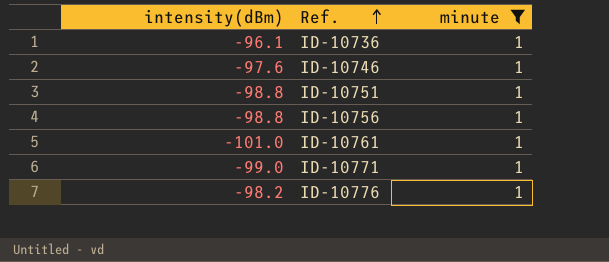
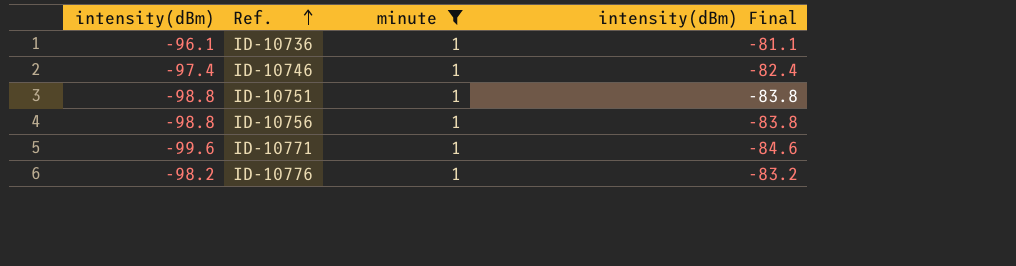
column intensity(dBm) Final | formula: none -> [intensity(dBm)] + 15
row ID-10761: -101.0 | 1 -> none
ID-10746 | intensity(dBm): -97.6 -> -97.4
ID-10771 | intensity(dBm): -99.0 -> -99.6

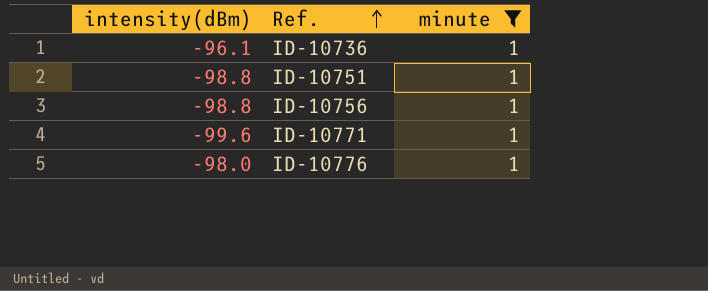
column intensity(dBm) Final | formula: [intensity(dBm)] + 15 -> none
row ID-10746: -97.4 | 1 | -82.4 -> none
ID-10776 | intensity(dBm): -98.2 -> -98.0

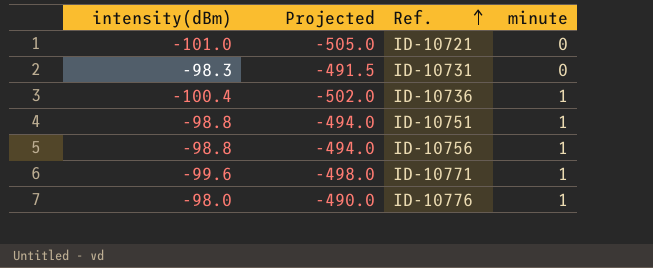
filter: minute = 1 -> none
column Projected | formula: none -> [intensity(dBm)] * 5
ID-10736 | intensity(dBm): -96.1 -> -100.4

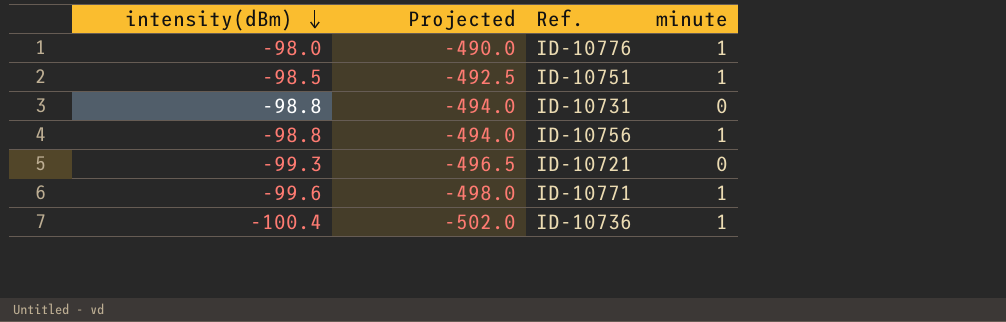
row order: Ref. ascending -> intensity(dBm) descending
ID-10751 | intensity(dBm): -98.8 -> -98.5
ID-10751 | Projected: -494.0 -> -492.5
ID-10731 | intensity(dBm): -98.3 -> -98.8
ID-10731 | Projected: -491.5 -> -494.0
ID-10721 | intensity(dBm): -101.0 -> -99.3
ID-10721 | Projected: -505.0 -> -496.5

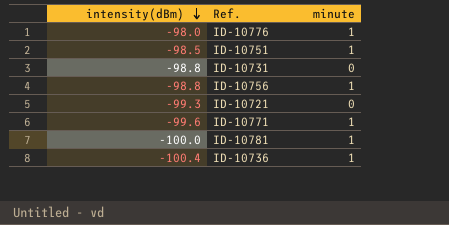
column Projected | formula: [intensity(dBm)] * 5 -> none
row ID-10781: none -> -100.0 | 1

